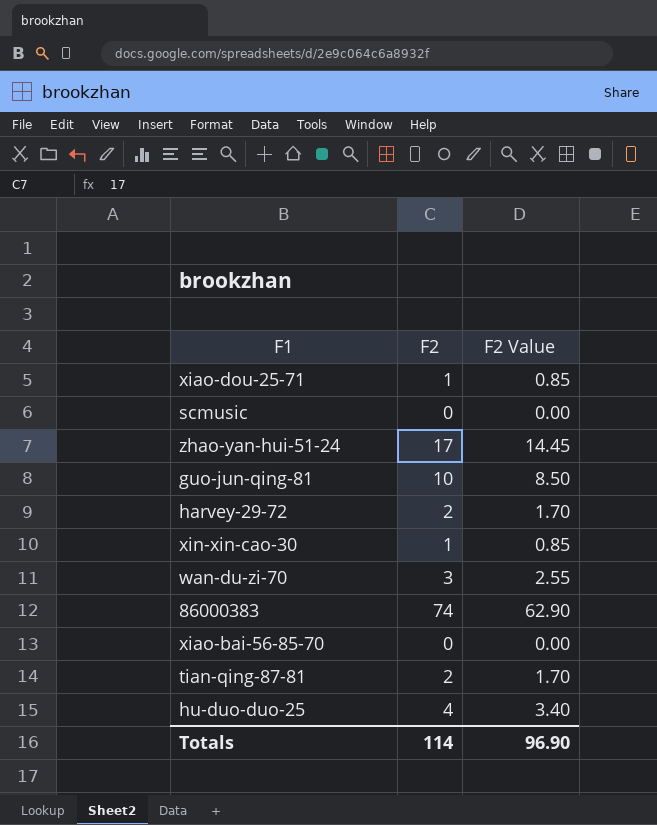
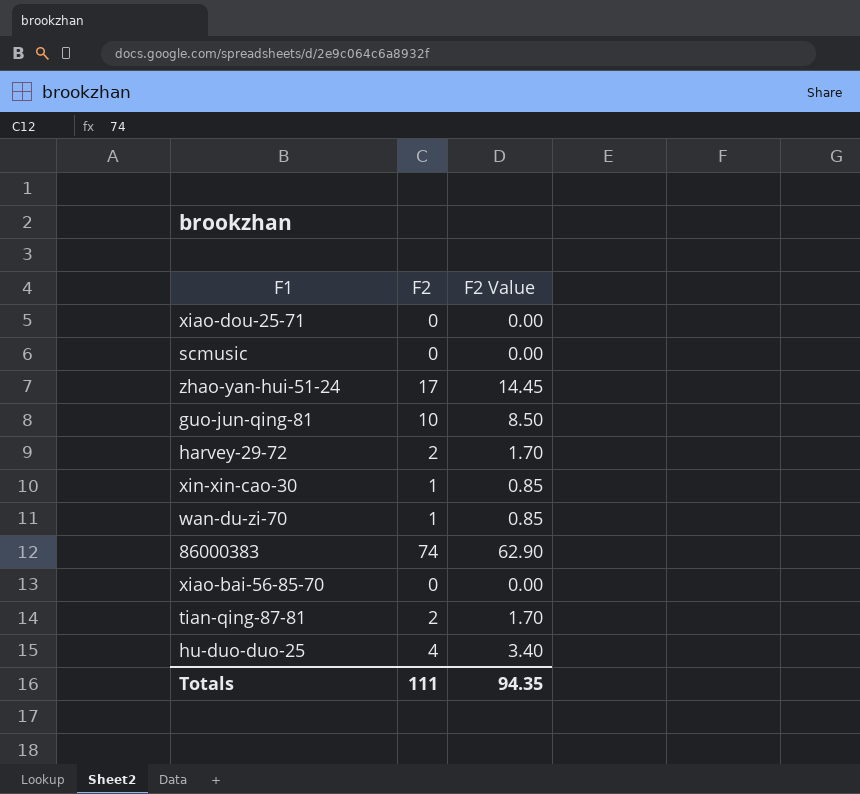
xiao-dou-25-71 | F2: 1 -> 0
xiao-dou-25-71 | F2 Value: 0.85 -> 0.00
wan-du-zi-70 | F2: 3 -> 1
wan-du-zi-70 | F2 Value: 2.55 -> 0.85
Totals | F2: 114 -> 111
Totals | F2 Value: 96.90 -> 94.35

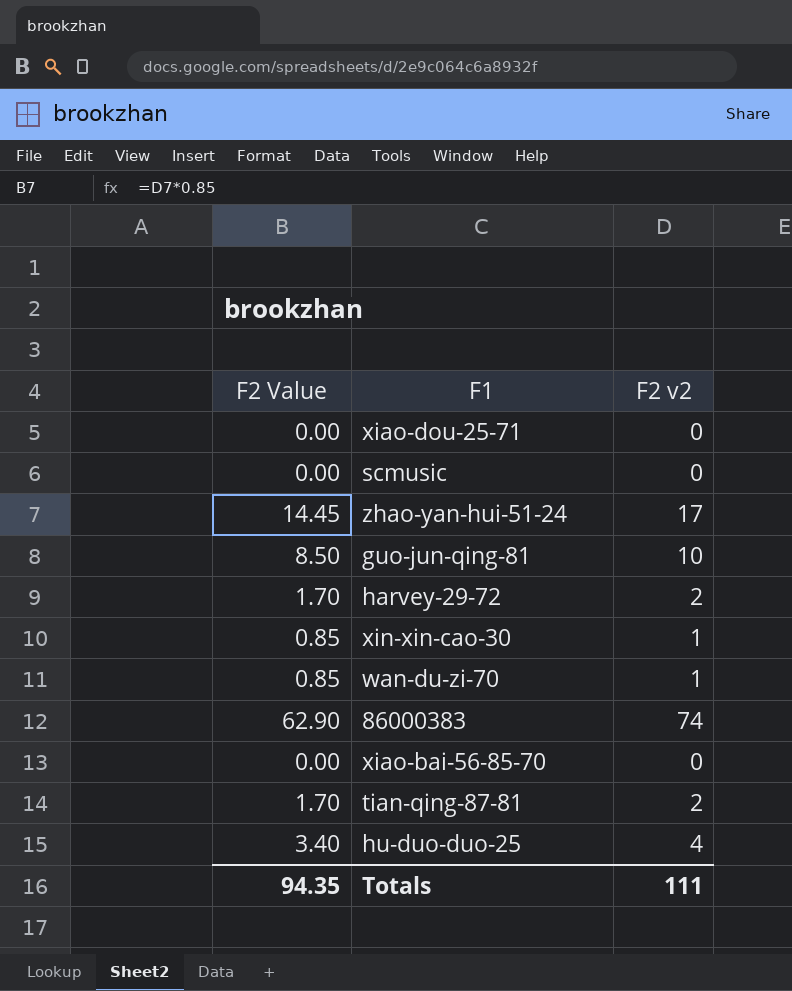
column F2 Value | position: 3 -> 1
column name: F2 -> F2 v2

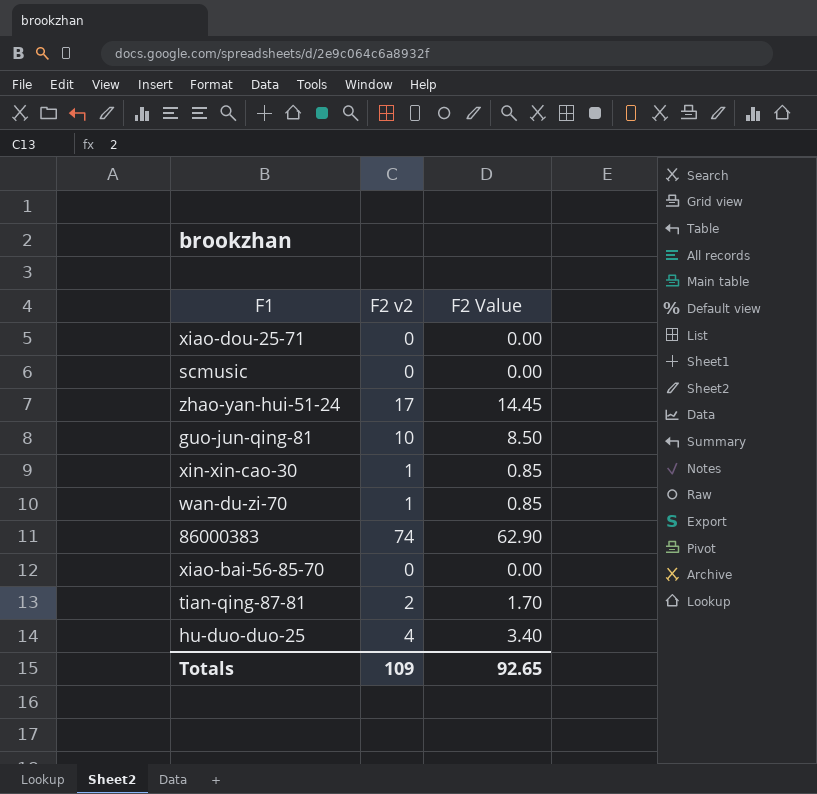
column F2 Value | position: 1 -> 3
row harvey-29-72: 1.70 | 2 -> none
Totals | F2 v2: 111 -> 109
Totals | F2 Value: 94.35 -> 92.65

